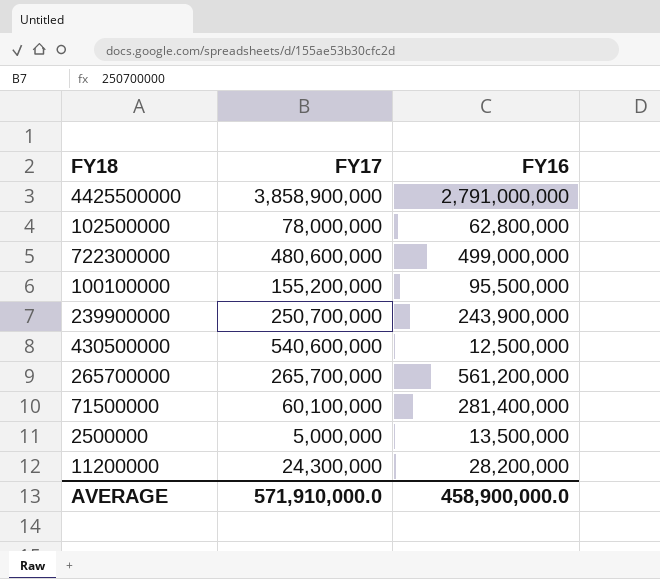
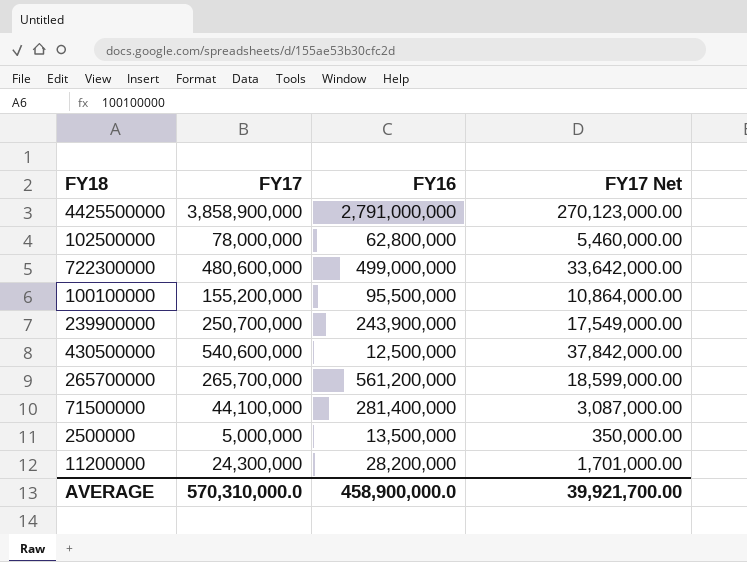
column FY17 Net | formula: none -> [FY17] * 0.07
71500000 | FY17: 60,100,000 -> 44,100,000
AVERAGE | FY17: 571,910,000.0 -> 570,310,000.0

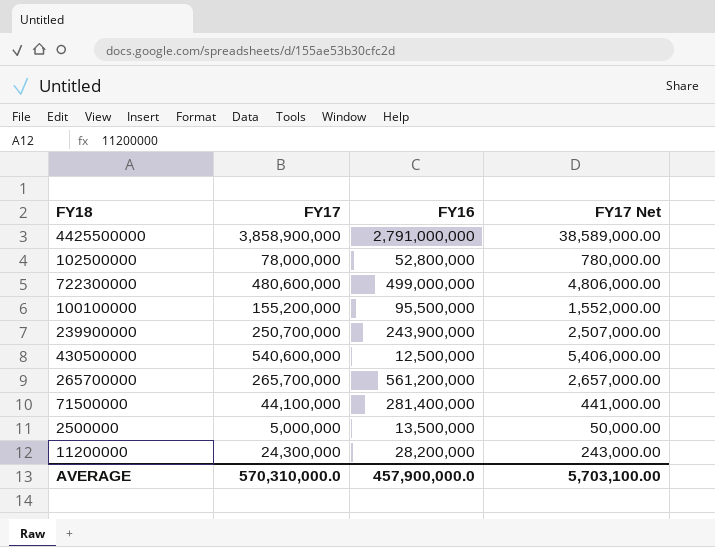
column FY17 Net | formula: [FY17] * 0.07 -> [FY17] * 0.01
102500000 | FY16: 62,800,000 -> 52,800,000
AVERAGE | FY16: 458,900,000.0 -> 457,900,000.0
AVERAGE | FY17 Net: 39,921,700.00 -> 5,703,100.00

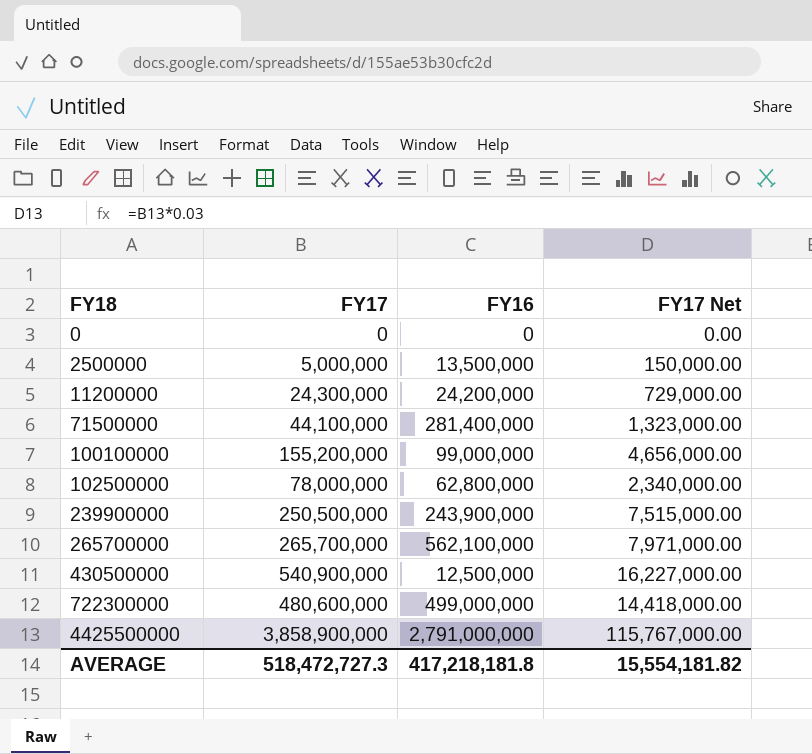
row order: none -> FY18 ascending
column FY17 Net | formula: [FY17] * 0.01 -> [FY17] * 0.03
row 0: none -> 0 | 0 | 0.00
11200000 | FY16: 28,200,000 -> 24,200,000
100100000 | FY16: 95,500,000 -> 99,000,000
102500000 | FY16: 52,800,000 -> 62,800,000
239900000 | FY17: 250,700,000 -> 250,500,000
265700000 | FY16: 561,200,000 -> 562,100,000
430500000 | FY17: 540,600,000 -> 540,900,000
AVERAGE | FY17: 570,310,000.0 -> 518,472,727.3
AVERAGE | FY16: 457,900,000.0 -> 417,218,181.8
AVERAGE | FY17 Net: 5,703,100.00 -> 15,554,181.82

